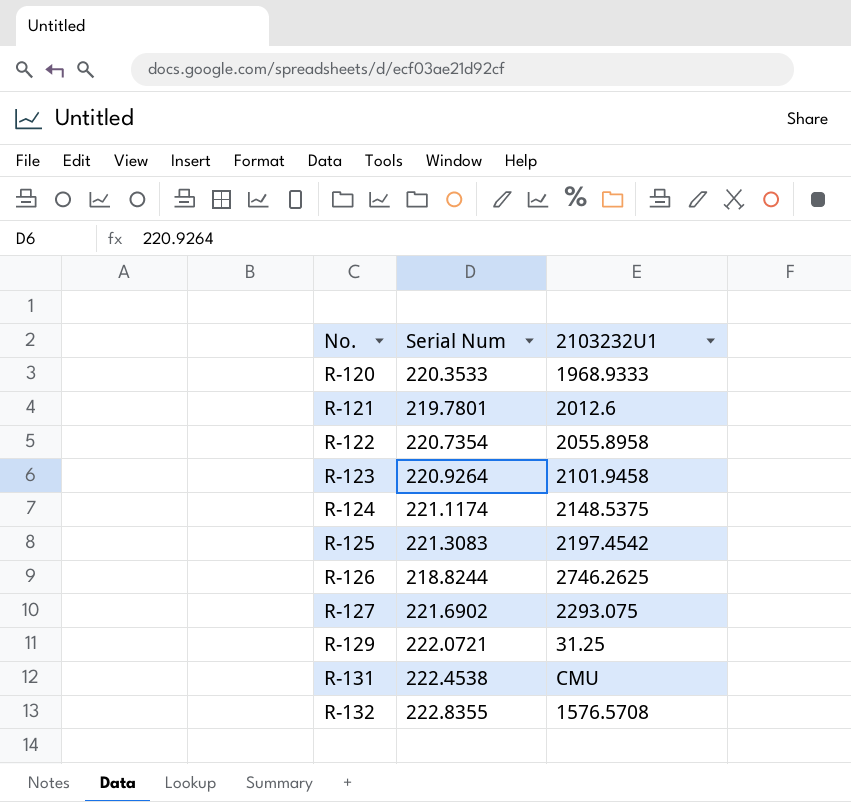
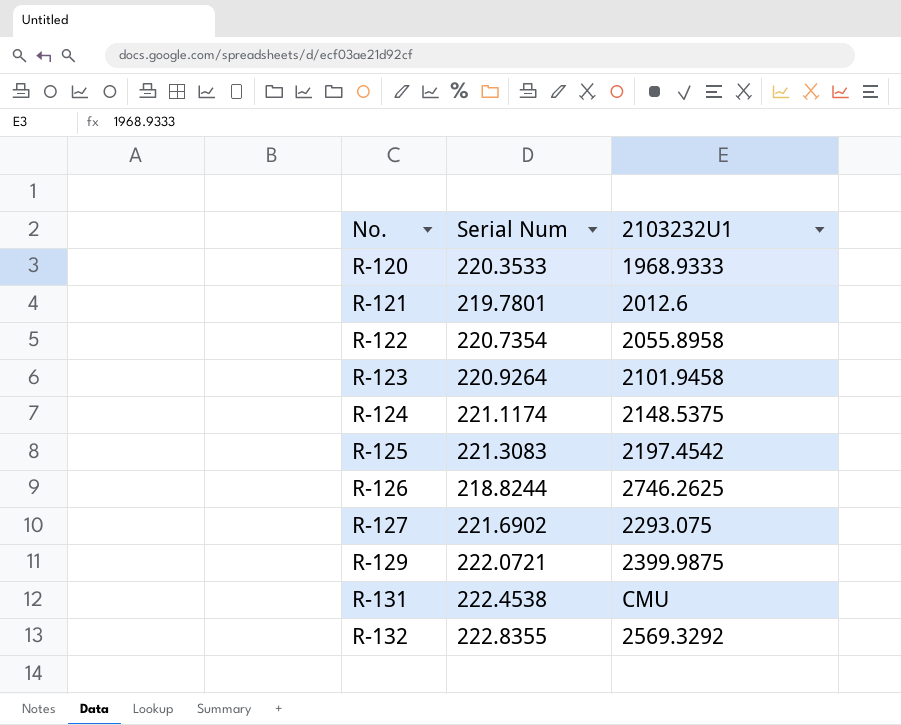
R-129 | 2103232U1: 31.25 -> 2399.9875
R-132 | 2103232U1: 1576.5708 -> 2569.3292

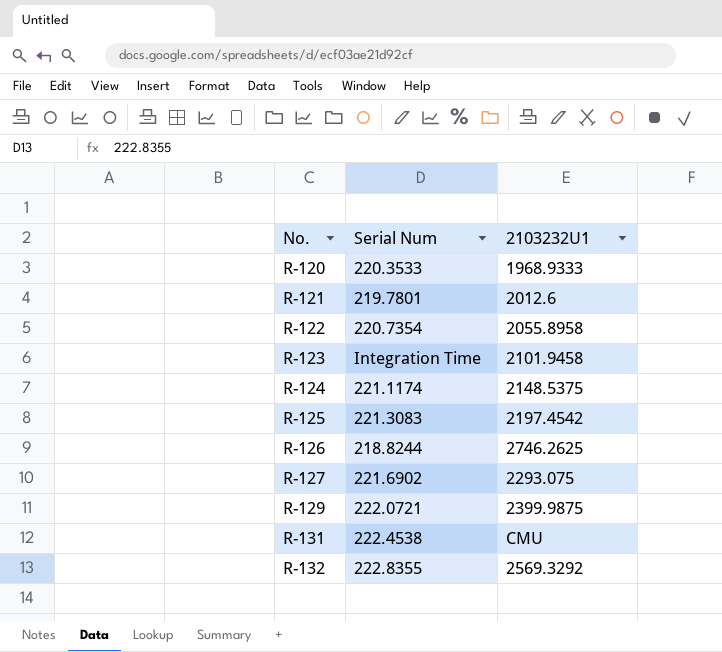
R-123 | Serial Num: 220.9264 -> Integration Time

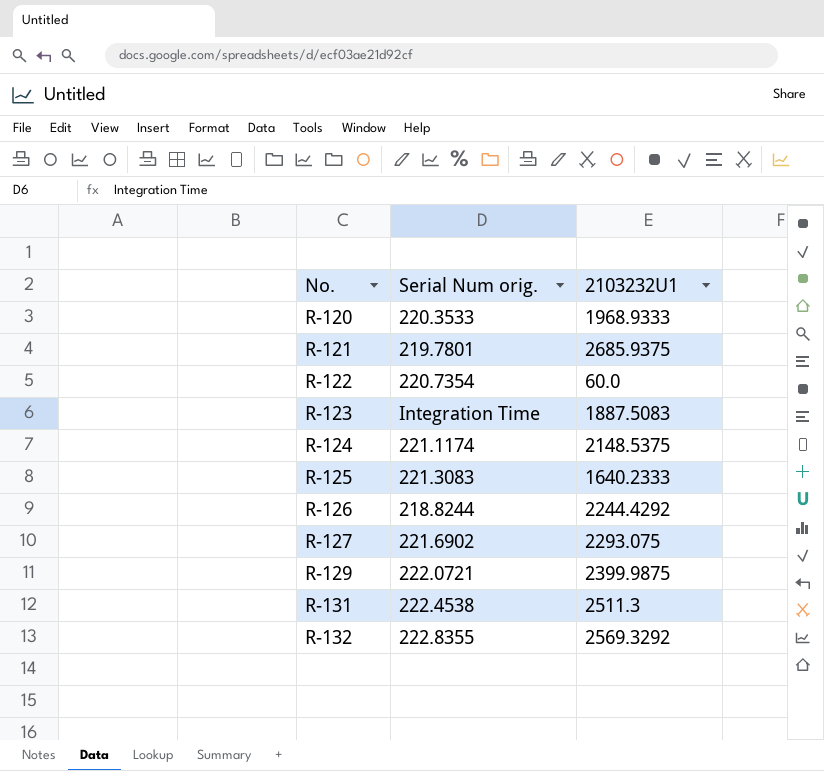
column name: Serial Num -> Serial Num orig.
R-121 | 2103232U1: 2012.6 -> 2685.9375
R-122 | 2103232U1: 2055.8958 -> 60.0
R-123 | 2103232U1: 2101.9458 -> 1887.5083
R-125 | 2103232U1: 2197.4542 -> 1640.2333
R-126 | 2103232U1: 2746.2625 -> 2244.4292
R-131 | 2103232U1: CMU -> 2511.3

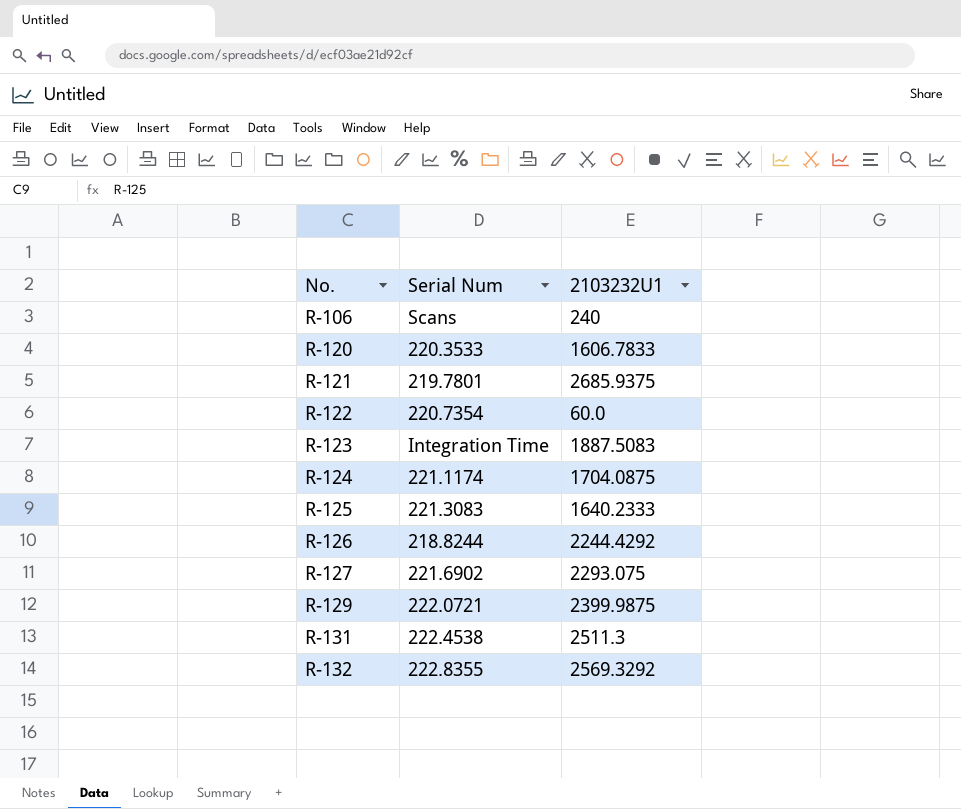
column name: Serial Num orig. -> Serial Num
row R-106: none -> Scans | 240
R-120 | 2103232U1: 1968.9333 -> 1606.7833
R-124 | 2103232U1: 2148.5375 -> 1704.0875

